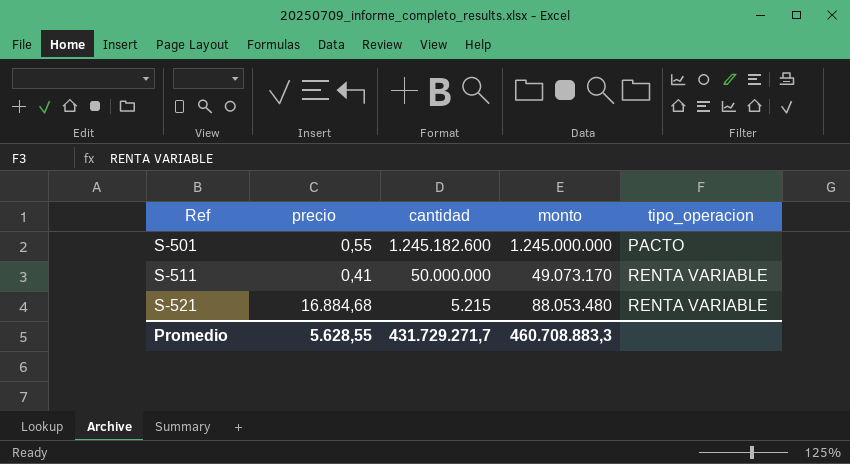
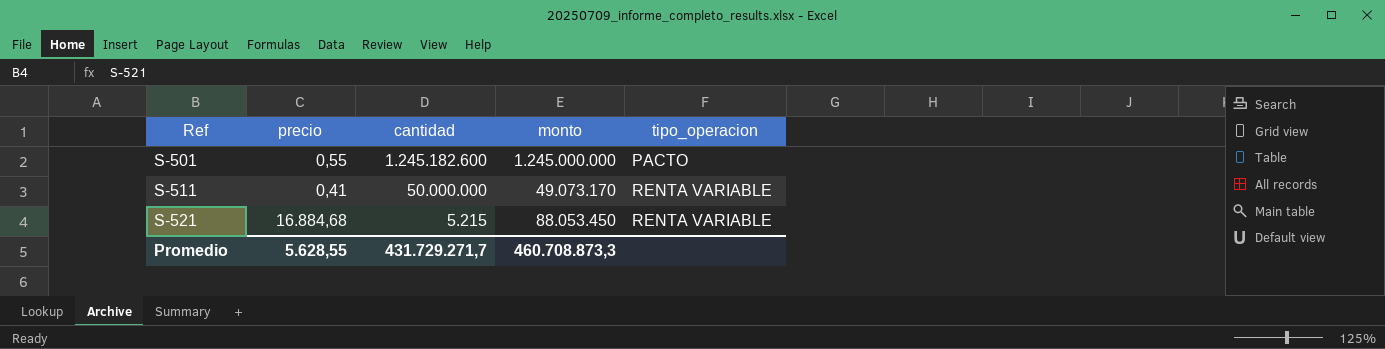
S-521 | monto: 88.053.480 -> 88.053.450
Promedio | monto: 460.708.883,3 -> 460.708.873,3

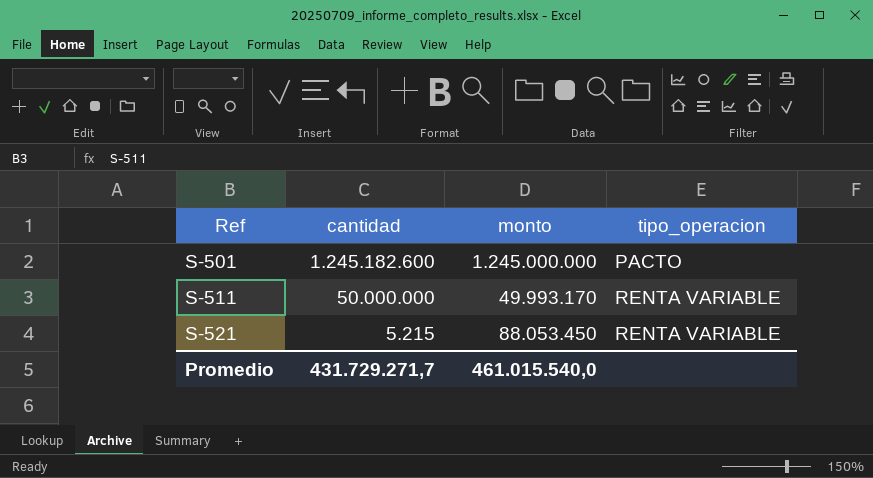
column precio | position: 2 -> none
S-511 | monto: 49.073.170 -> 49.993.170
Promedio | monto: 460.708.873,3 -> 461.015.540,0

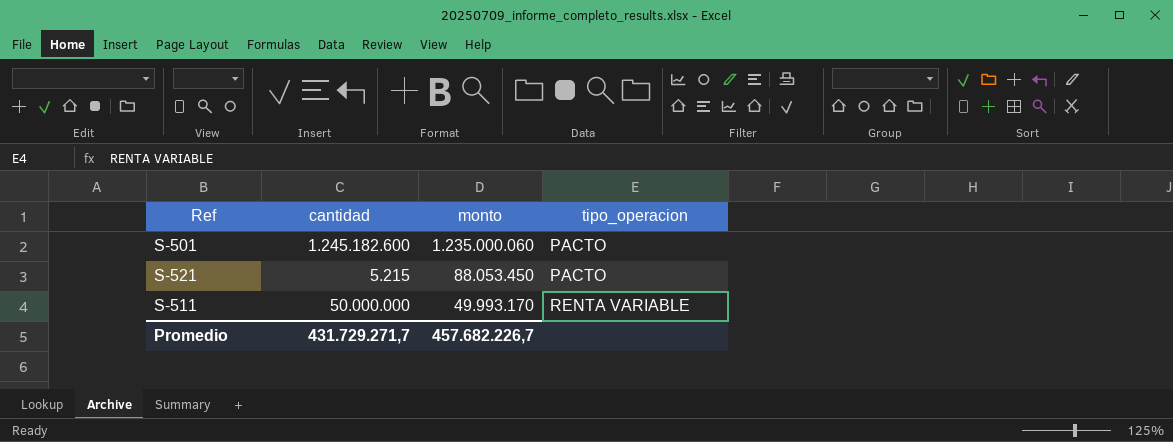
row order: Ref ascending -> monto descending
S-501 | monto: 1.245.000.000 -> 1.235.000.060
S-521 | tipo_operacion: RENTA VARIABLE -> PACTO
Promedio | monto: 461.015.540,0 -> 457.682.226,7

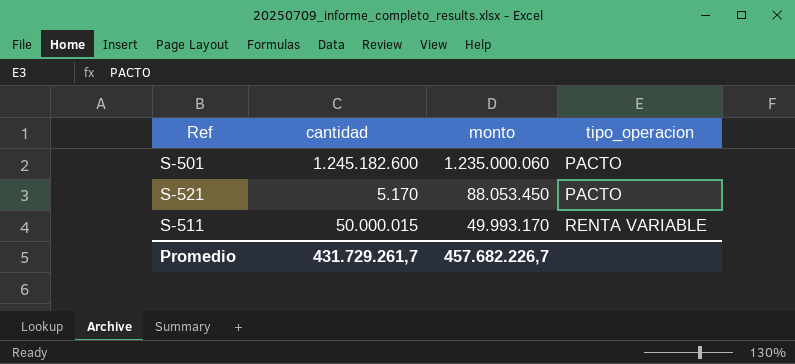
S-521 | cantidad: 5.215 -> 5.170
S-511 | cantidad: 50.000.000 -> 50.000.015
Promedio | cantidad: 431.729.271,7 -> 431.729.261,7

